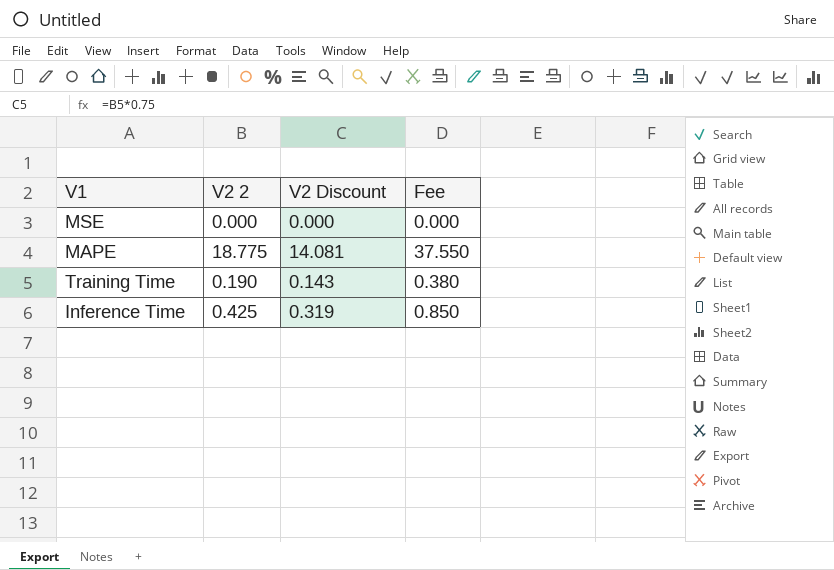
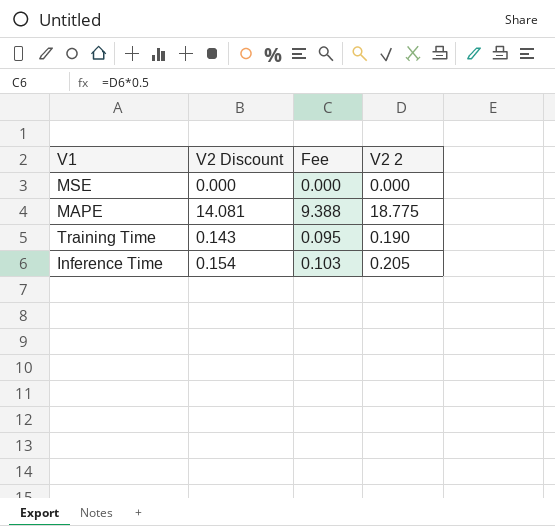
column Fee | formula: [V2 2] * 2 -> [V2 2] * 0.5
column V2 2 | position: 2 -> 4
Inference Time | V2 Discount: 0.319 -> 0.154
Inference Time | V2 2: 0.425 -> 0.205

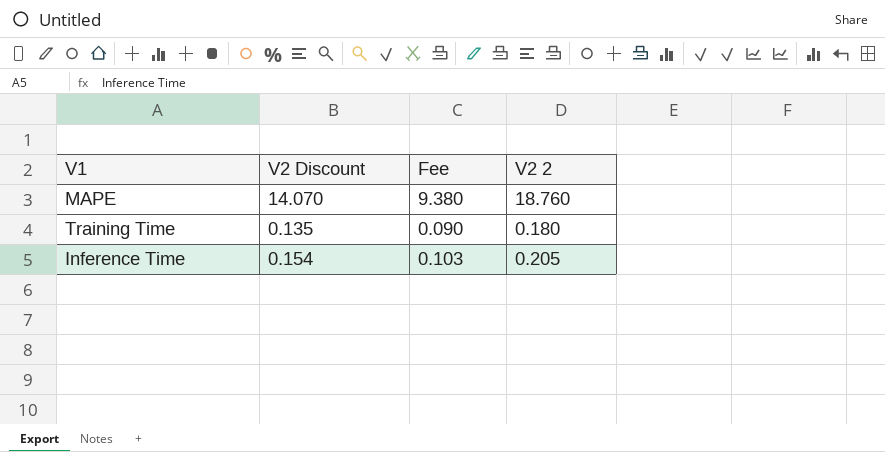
row MSE: 0.000 | 0.000 | 0.000 -> none
MAPE | V2 Discount: 14.081 -> 14.070
MAPE | Fee: 9.388 -> 9.380
MAPE | V2 2: 18.775 -> 18.760
Training Time | V2 Discount: 0.143 -> 0.135
Training Time | Fee: 0.095 -> 0.090
Training Time | V2 2: 0.190 -> 0.180

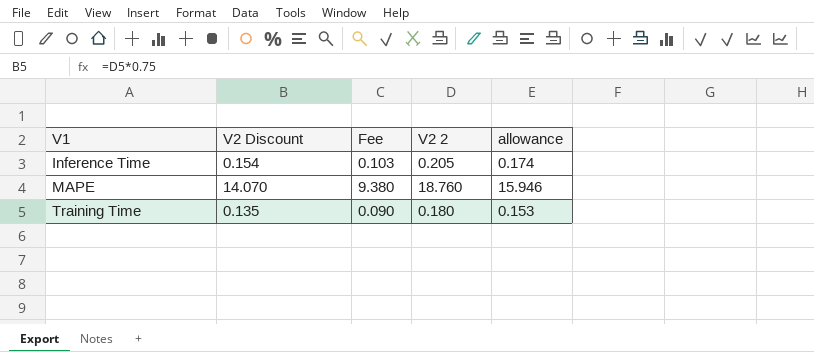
row order: none -> V1 ascending
column allowance | formula: none -> [V2 2] * 0.85

